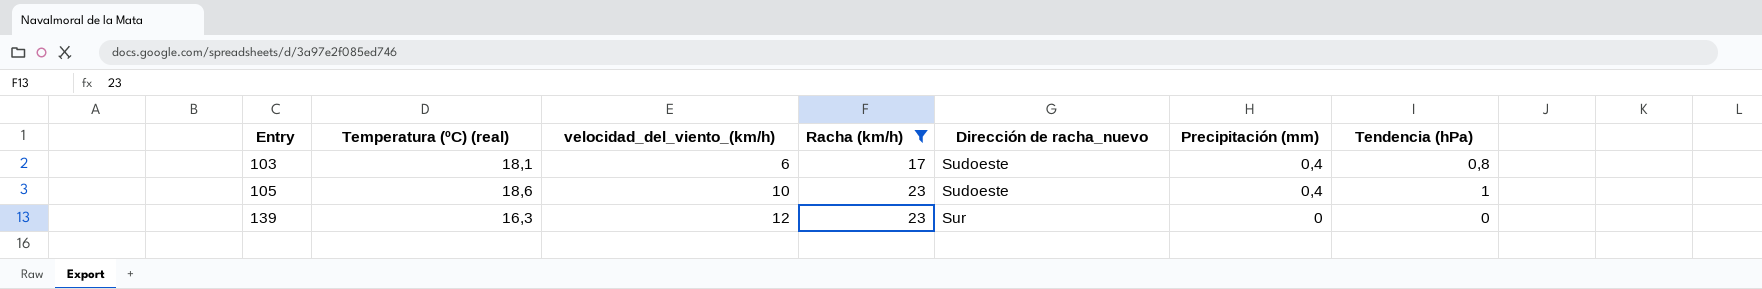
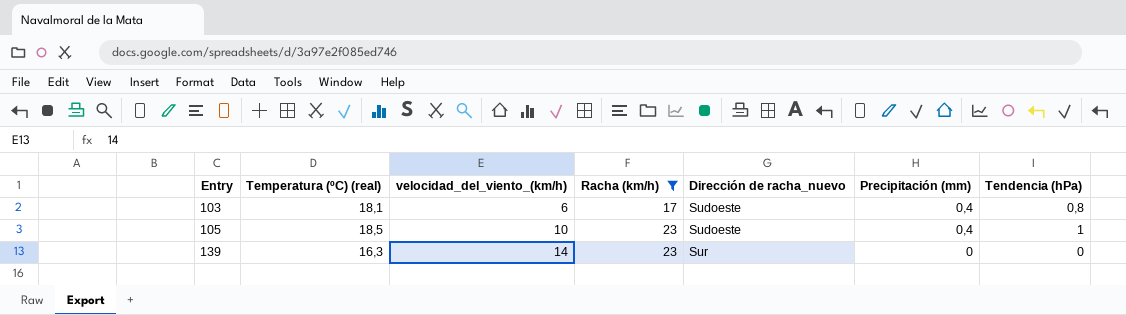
105 | Temperatura (ºC) (real): 18,6 -> 18,5
139 | velocidad_del_viento_(km/h): 12 -> 14

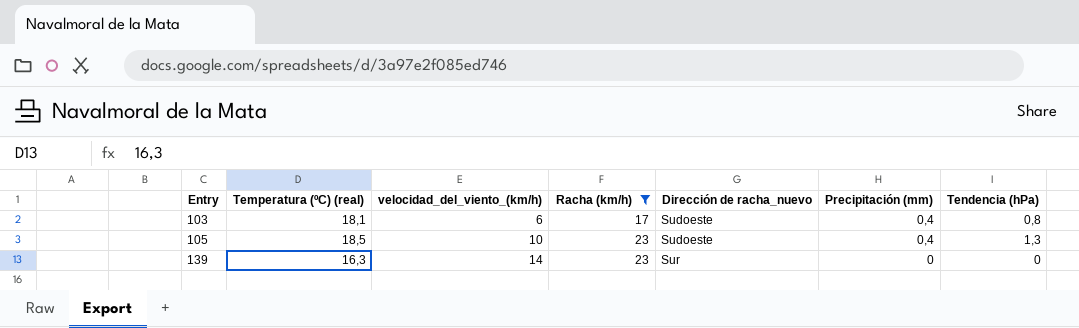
105 | Tendencia (hPa): 1 -> 1,3

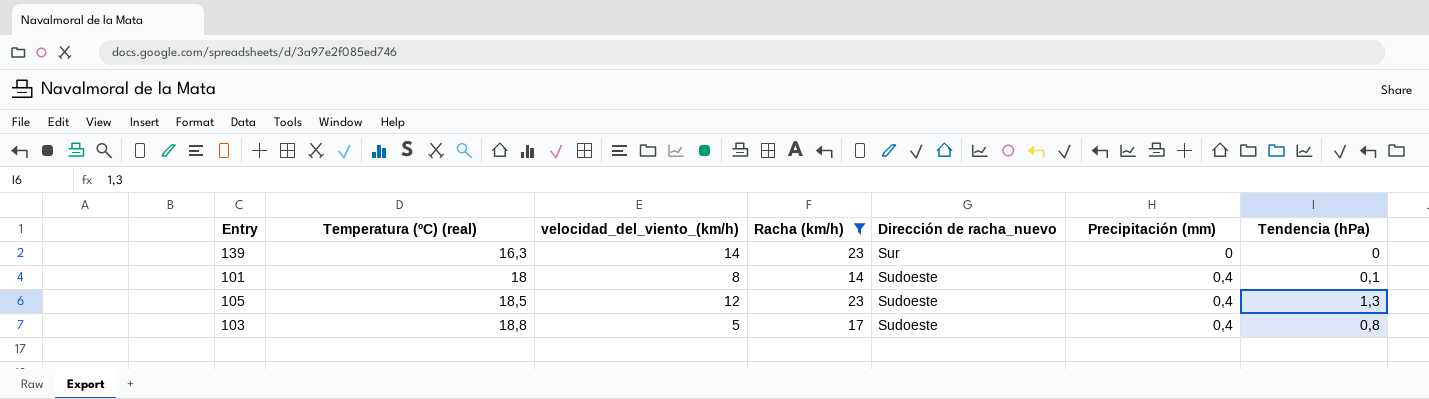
row order: Entry ascending -> Temperatura (ºC) (real) ascending
row 101: none -> 18 | 8 | 14 | Sudoeste | 0,4 | 0,1
105 | velocidad_del_viento_(km/h): 10 -> 12
103 | Temperatura (ºC) (real): 18,1 -> 18,8
103 | velocidad_del_viento_(km/h): 6 -> 5

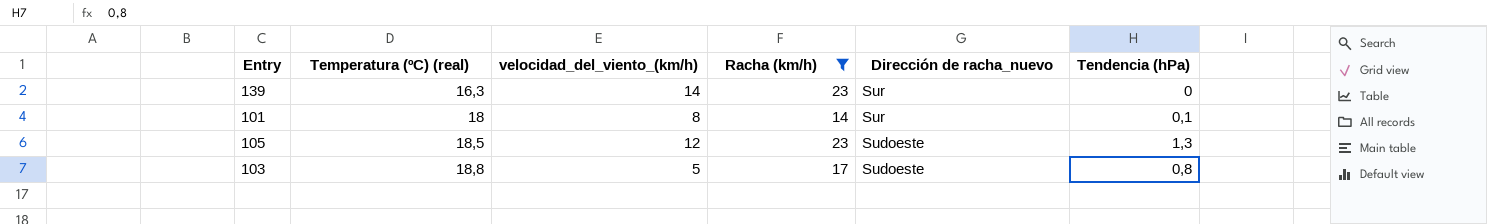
column Precipitación (mm) | position: 6 -> none
101 | Dirección de racha_nuevo: Sudoeste -> Sur

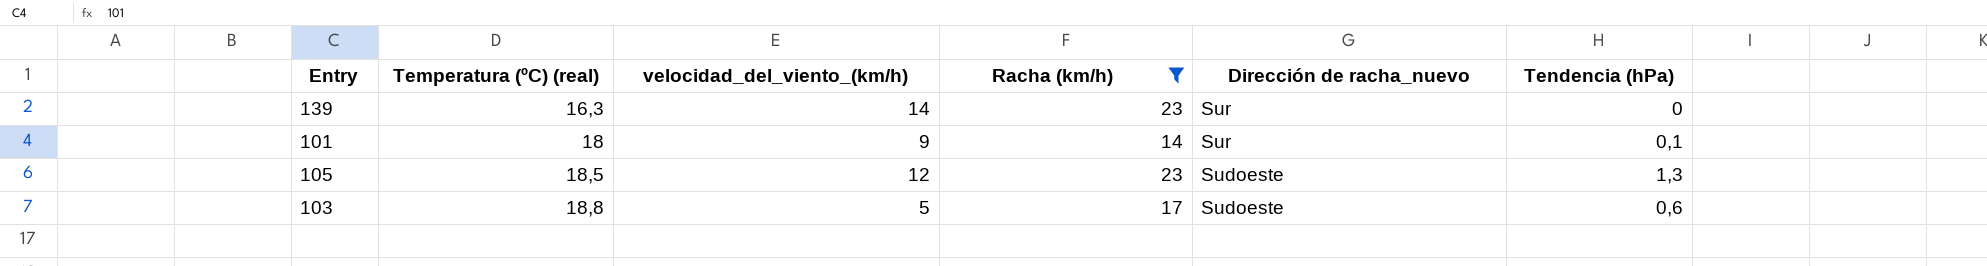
101 | velocidad_del_viento_(km/h): 8 -> 9
103 | Tendencia (hPa): 0,8 -> 0,6

